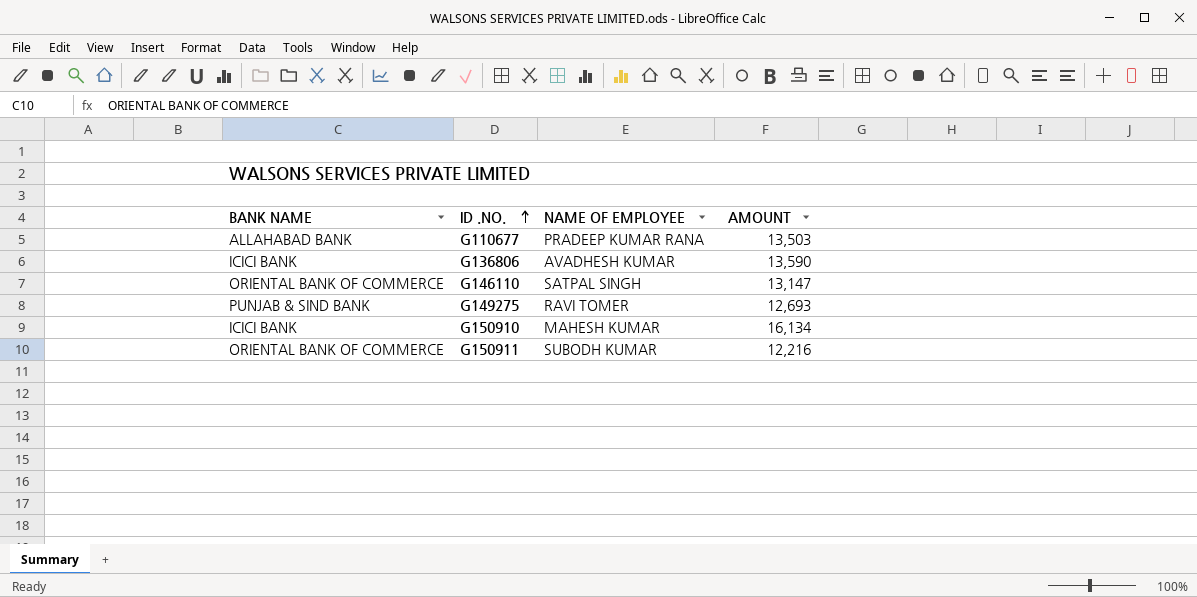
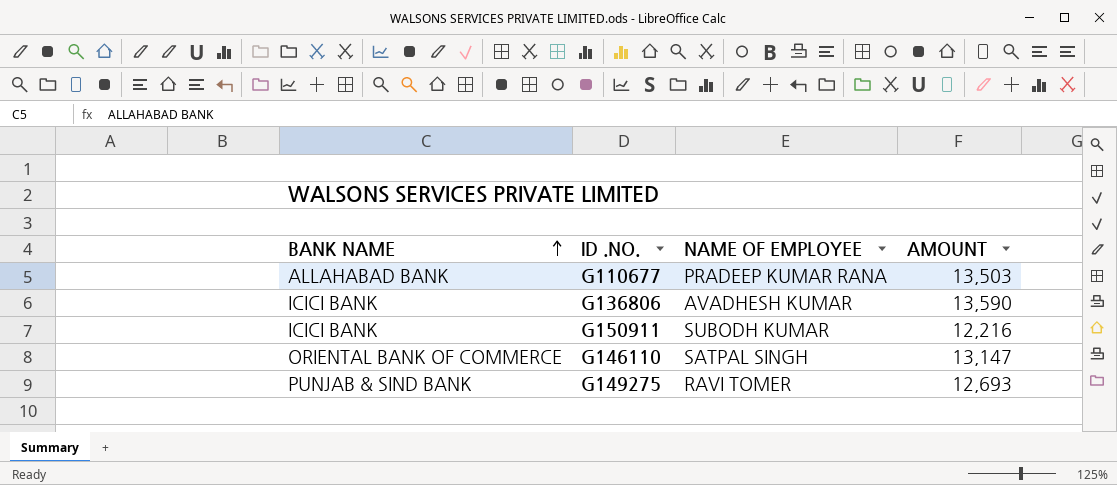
row order: ID .NO. ascending -> BANK NAME ascending
row G150910: ICICI BANK | MAHESH KUMAR | 16,134 -> none
G150911 | BANK NAME: ORIENTAL BANK OF COMMERCE -> ICICI BANK

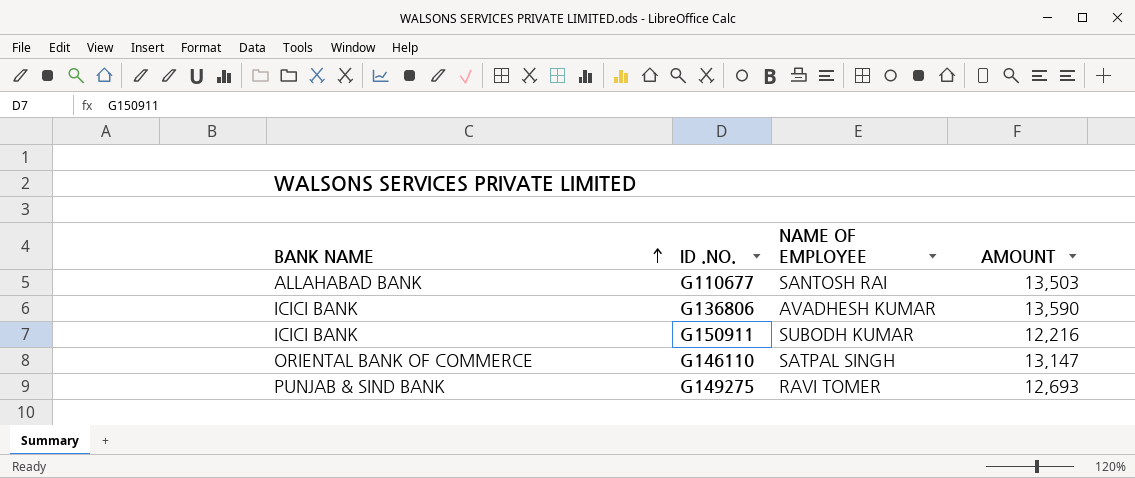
G110677 | NAME OF EMPLOYEE: PRADEEP KUMAR RANA -> SANTOSH RAI

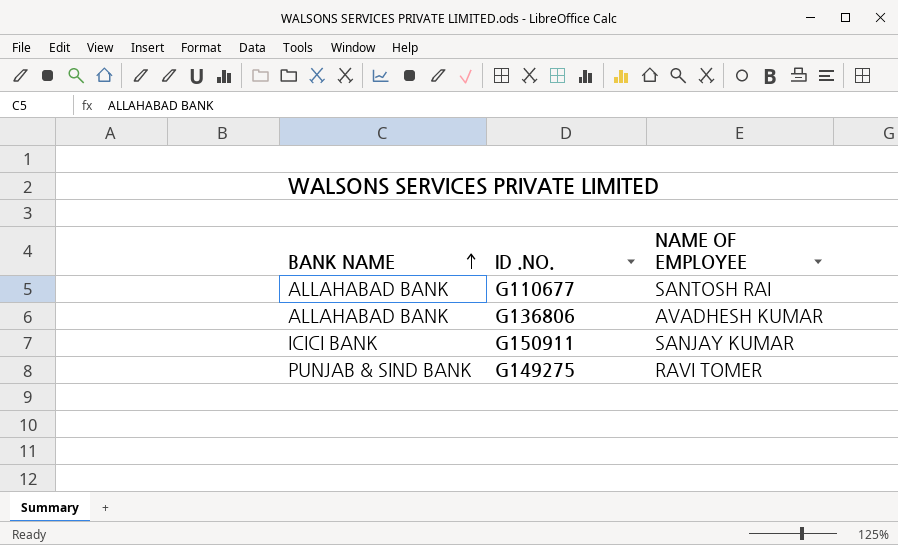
column AMOUNT | position: 4 -> none
row G146110: ORIENTAL BANK OF COMMERCE | SATPAL SINGH | 13,147 -> none
G136806 | BANK NAME: ICICI BANK -> ALLAHABAD BANK
G150911 | NAME OF EMPLOYEE: SUBODH KUMAR -> SANJAY KUMAR

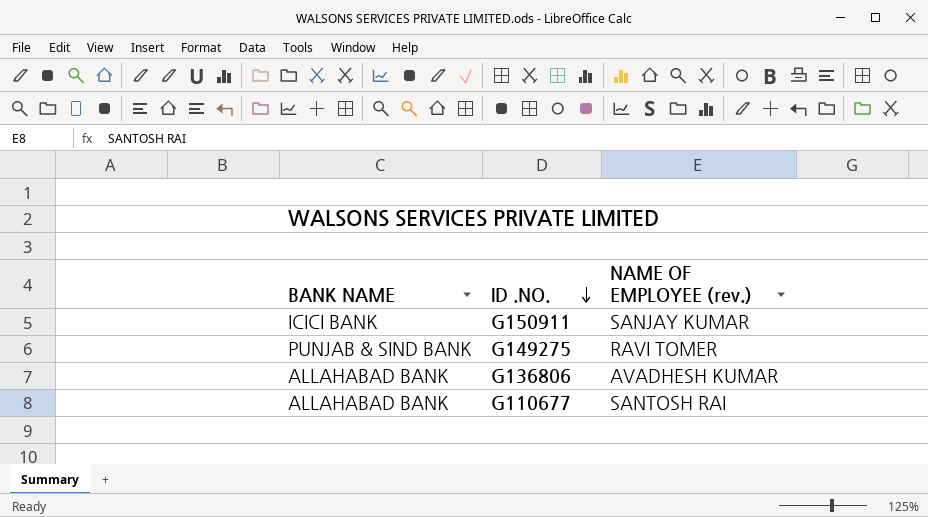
row order: BANK NAME ascending -> ID .NO. descending
column name: NAME OF EMPLOYEE -> NAME OF EMPLOYEE (rev.)

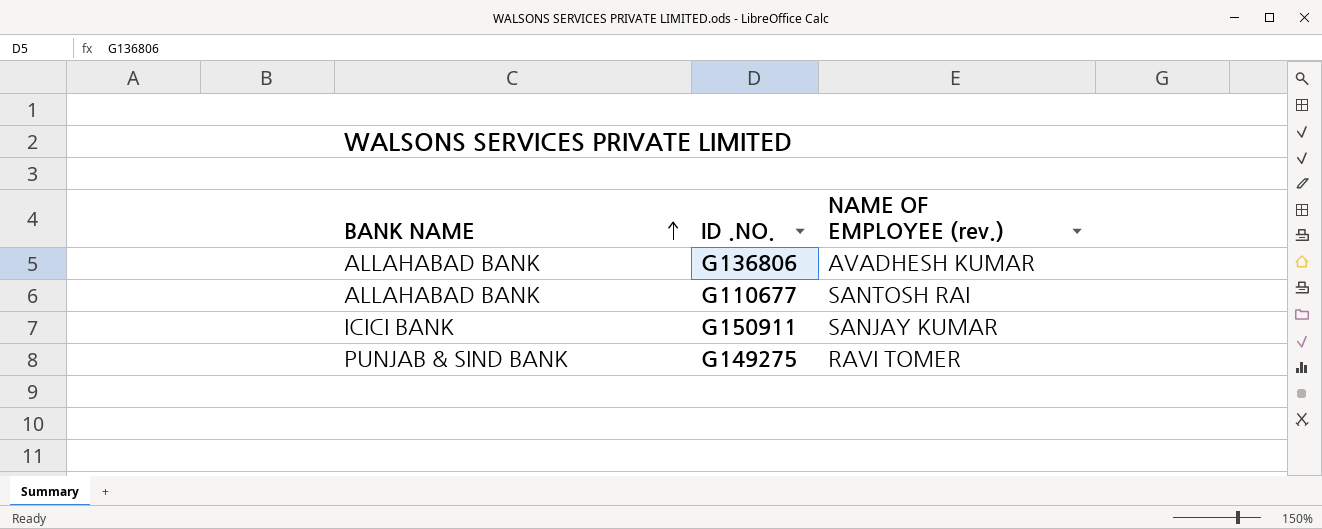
row order: ID .NO. descending -> BANK NAME ascending

